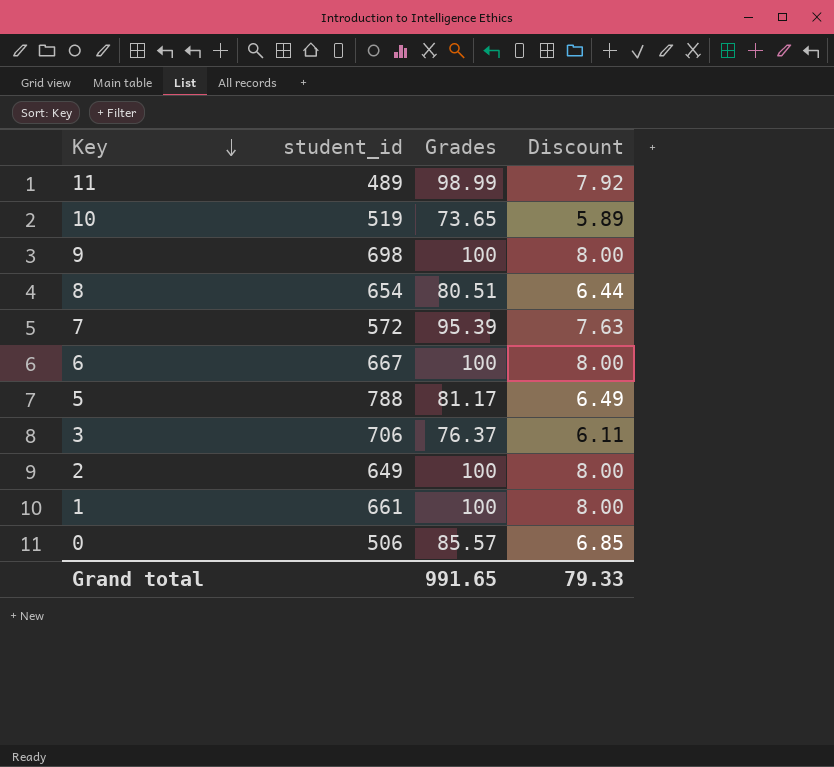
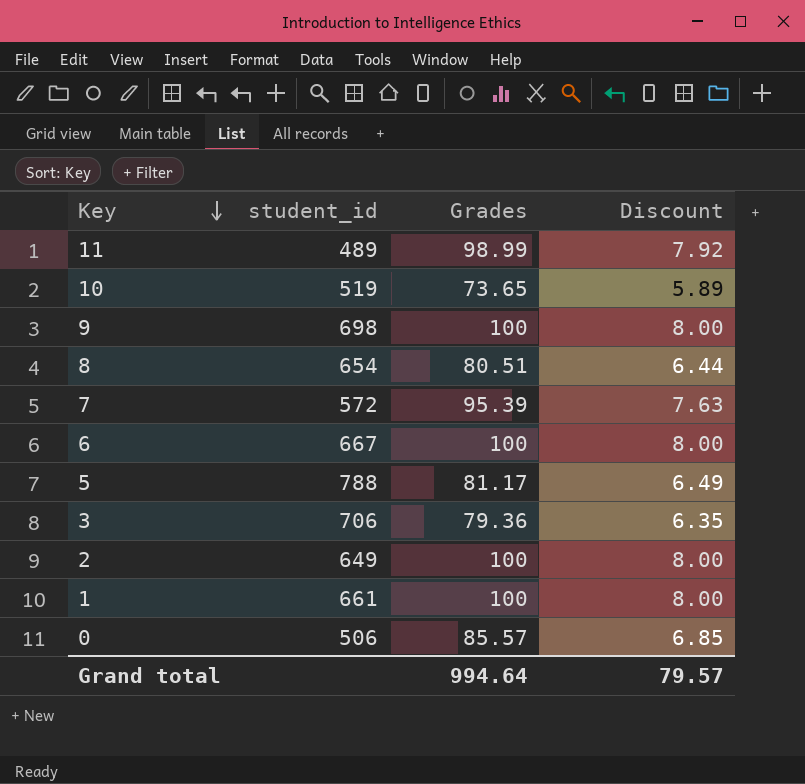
3 | Grades: 76.37 -> 79.36
3 | Discount: 6.11 -> 6.35
Grand total | Grades: 991.65 -> 994.64
Grand total | Discount: 79.33 -> 79.57

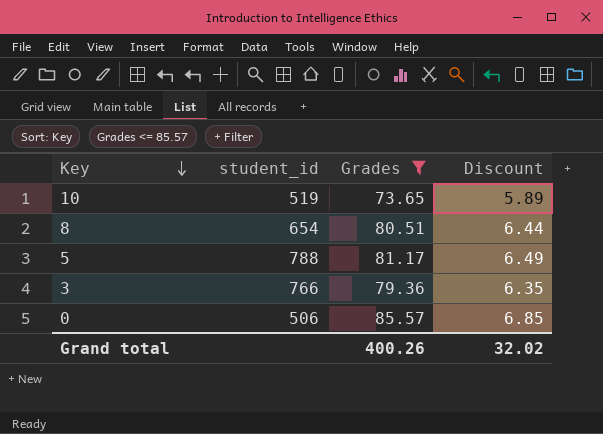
filter: none -> Grades <= 85.57
3 | student_id: 706 -> 766
Grand total | Grades: 994.64 -> 400.26
Grand total | Discount: 79.57 -> 32.02

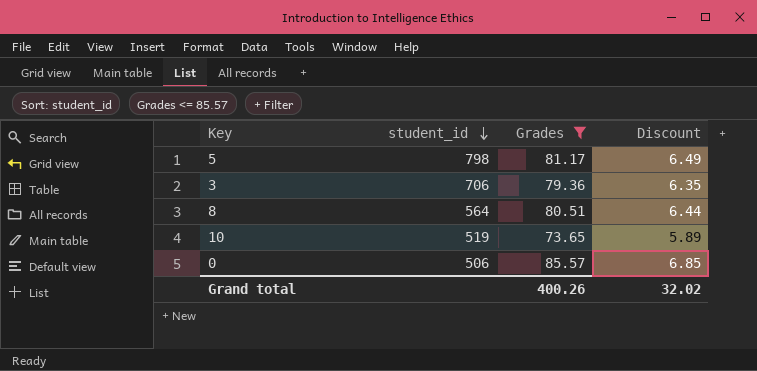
row order: Key descending -> student_id descending
5 | student_id: 788 -> 798
3 | student_id: 766 -> 706
8 | student_id: 654 -> 564

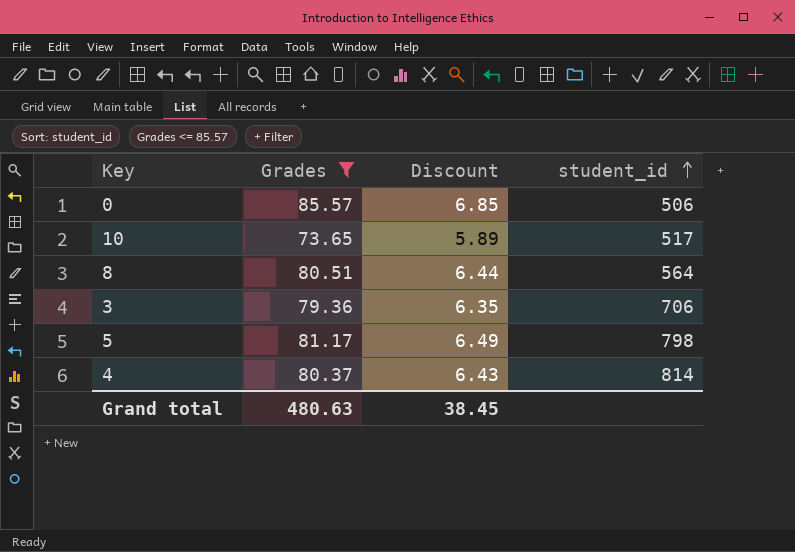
row order: student_id descending -> student_id ascending
column student_id | position: 2 -> 4
10 | student_id: 519 -> 517
row 4: none -> 80.37 | 6.43 | 814
Grand total | Grades: 400.26 -> 480.63
Grand total | Discount: 32.02 -> 38.45

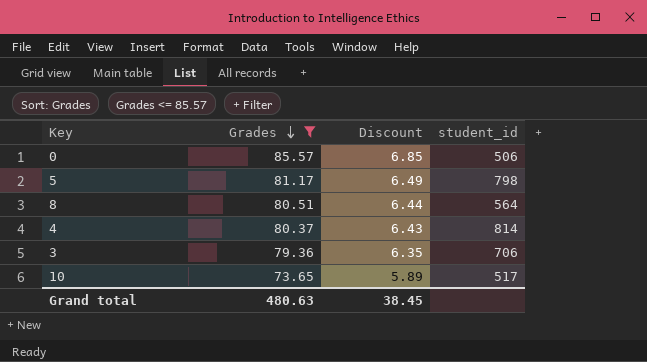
row order: student_id ascending -> Grades descending

